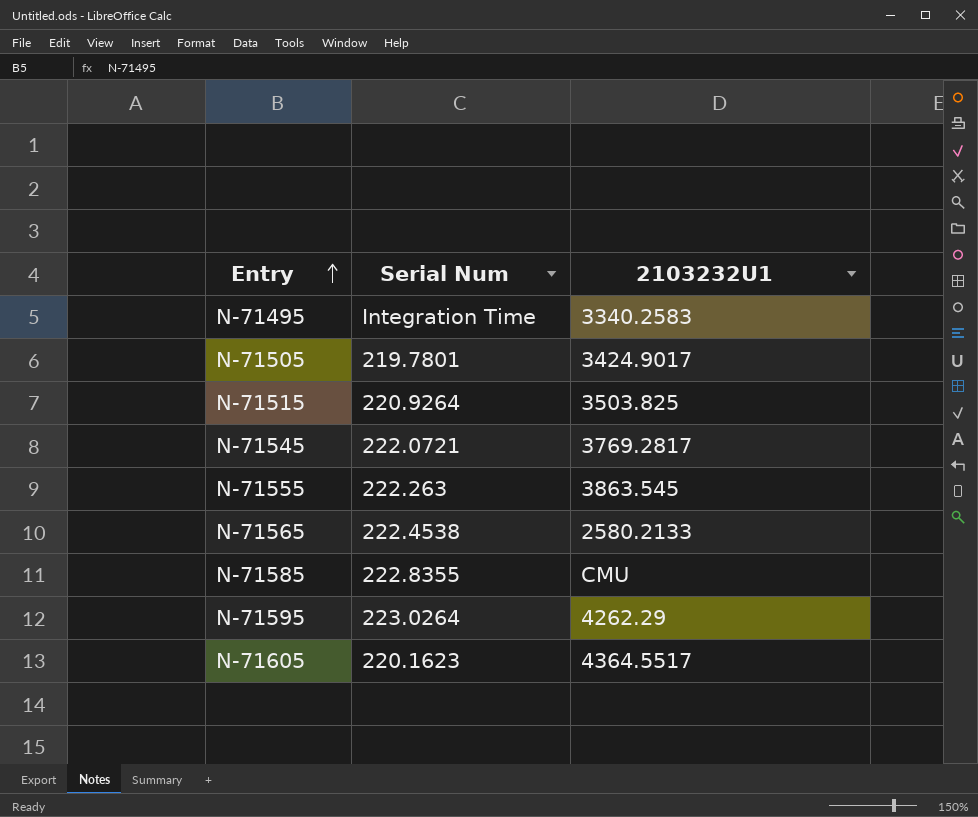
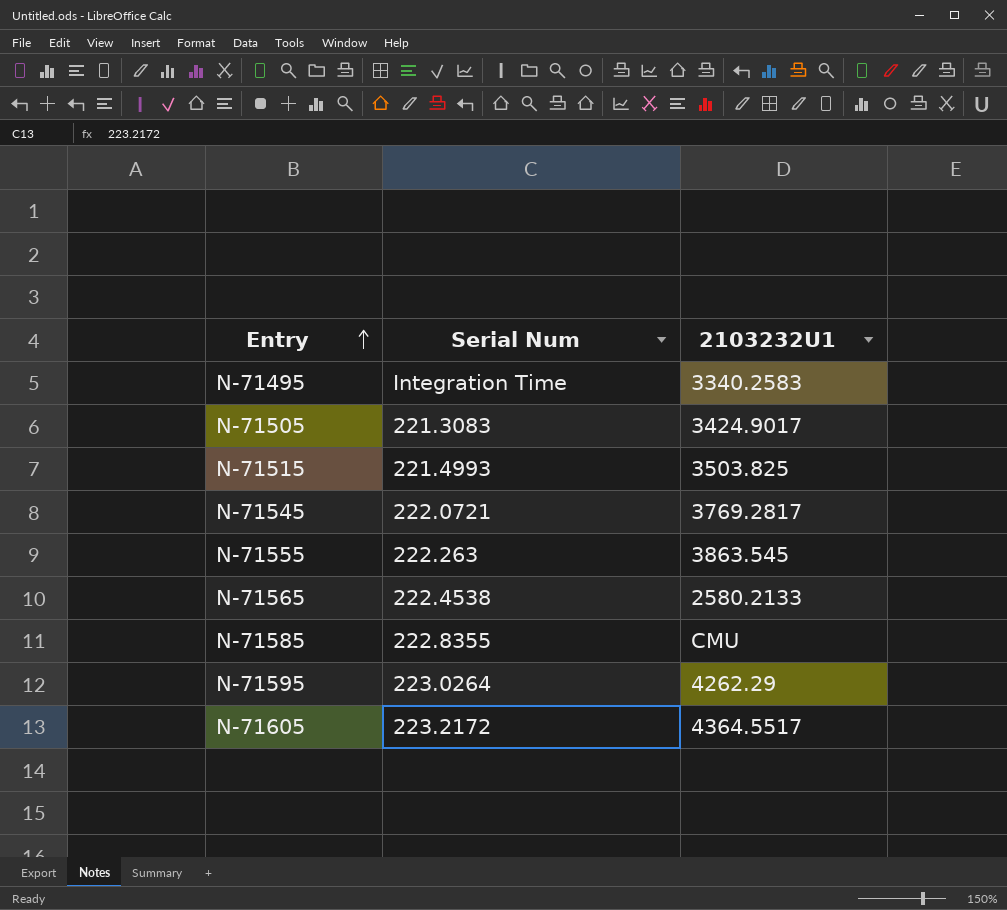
N-71505 | Serial Num: 219.7801 -> 221.3083
N-71515 | Serial Num: 220.9264 -> 221.4993
N-71605 | Serial Num: 220.1623 -> 223.2172

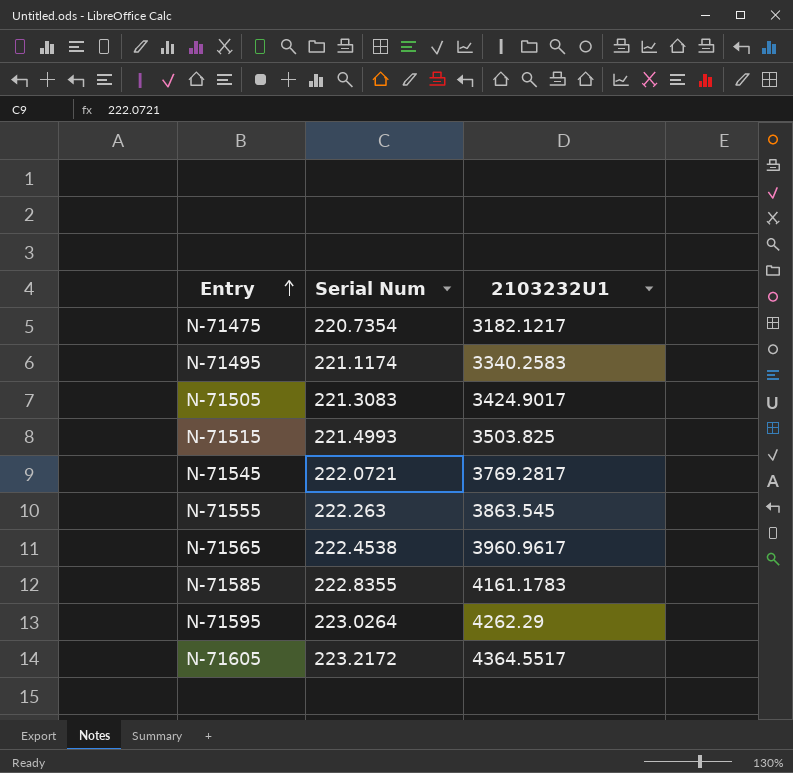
row N-71475: none -> 220.7354 | 3182.1217
N-71495 | Serial Num: Integration Time -> 221.1174
N-71565 | 2103232U1: 2580.2133 -> 3960.9617
N-71585 | 2103232U1: CMU -> 4161.1783

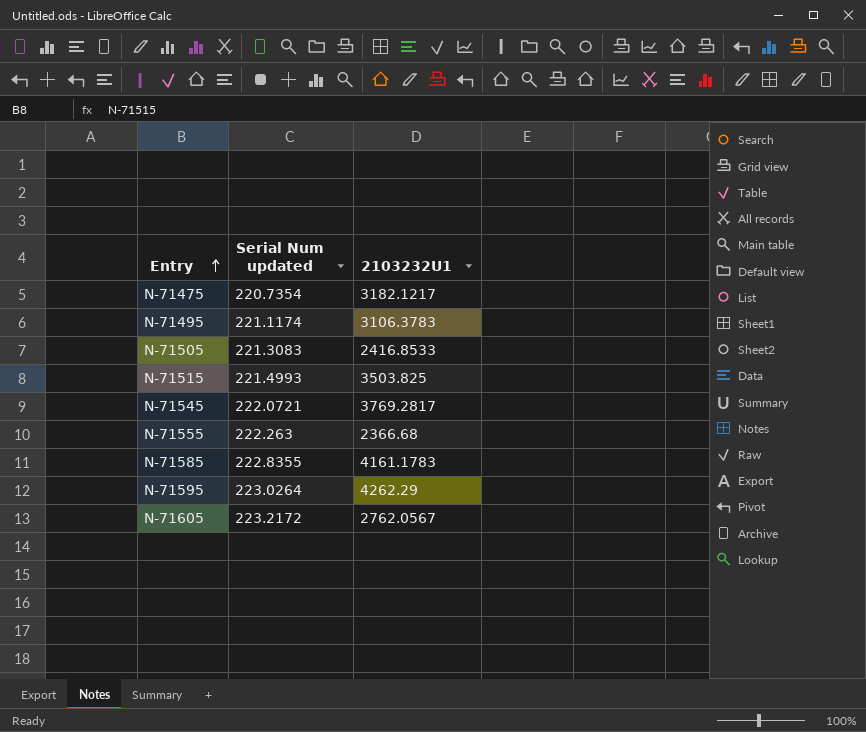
column name: Serial Num -> Serial Num updated
row N-71565: 222.4538 | 3960.9617 -> none
N-71495 | 2103232U1: 3340.2583 -> 3106.3783
N-71505 | 2103232U1: 3424.9017 -> 2416.8533
N-71555 | 2103232U1: 3863.545 -> 2366.68
N-71605 | 2103232U1: 4364.5517 -> 2762.0567

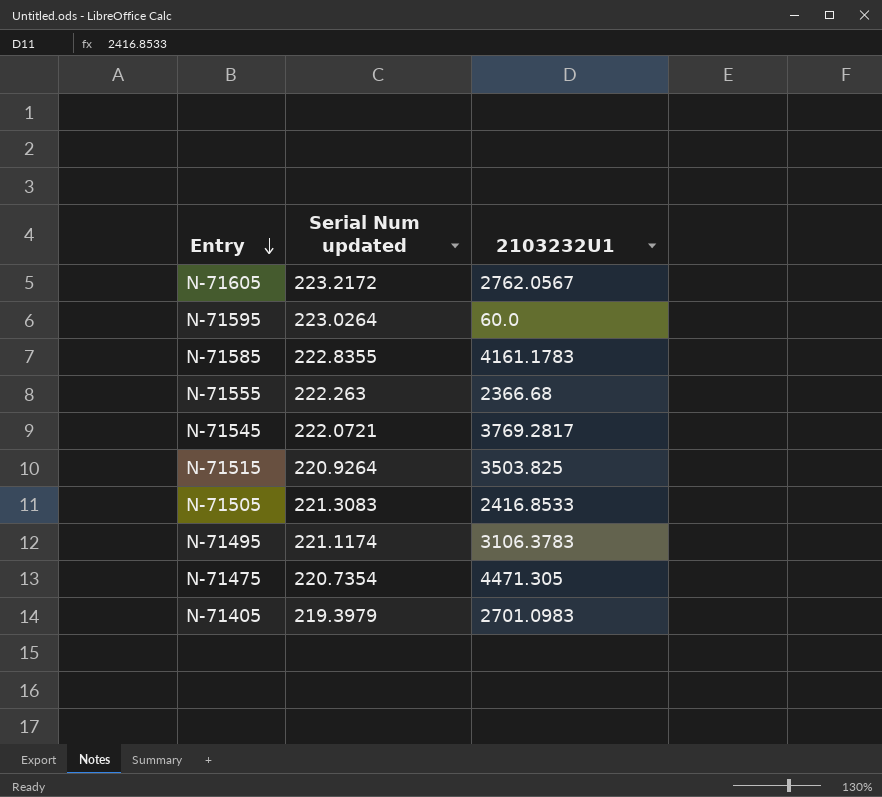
row order: Entry ascending -> Entry descending
N-71595 | 2103232U1: 4262.29 -> 60.0
N-71515 | Serial Num updated: 221.4993 -> 220.9264
N-71475 | 2103232U1: 3182.1217 -> 4471.305
row N-71405: none -> 219.3979 | 2701.0983

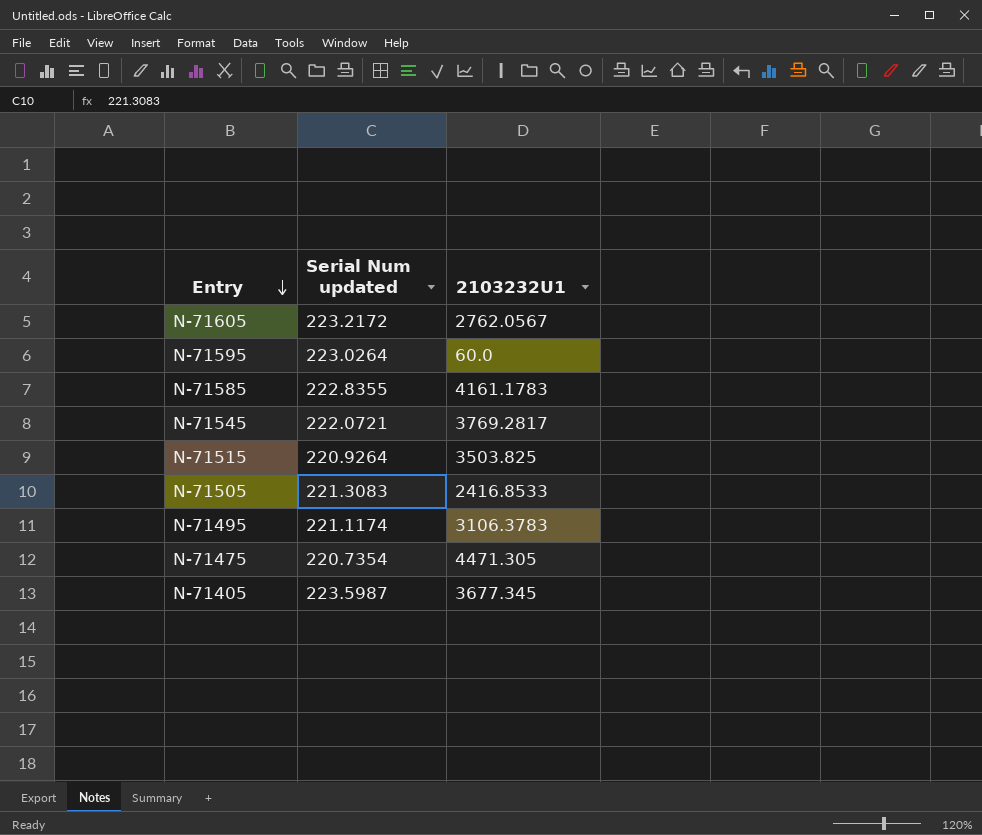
row N-71555: 222.263 | 2366.68 -> none
N-71405 | Serial Num updated: 219.3979 -> 223.5987
N-71405 | 2103232U1: 2701.0983 -> 3677.345

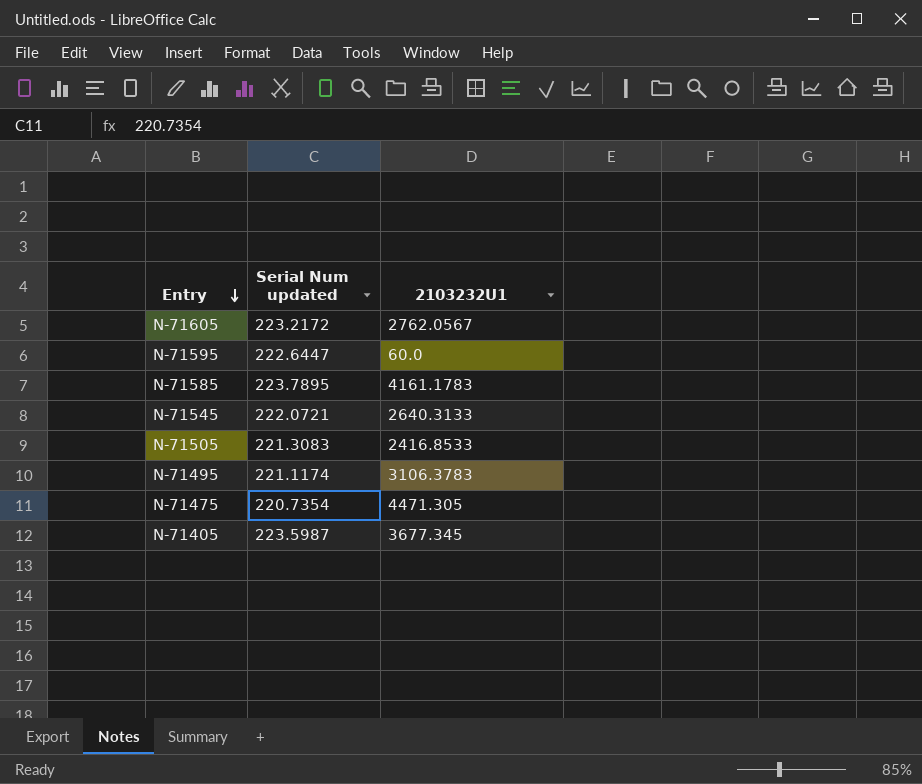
row N-71515: 220.9264 | 3503.825 -> none
N-71595 | Serial Num updated: 223.0264 -> 222.6447
N-71585 | Serial Num updated: 222.8355 -> 223.7895
N-71545 | 2103232U1: 3769.2817 -> 2640.3133

